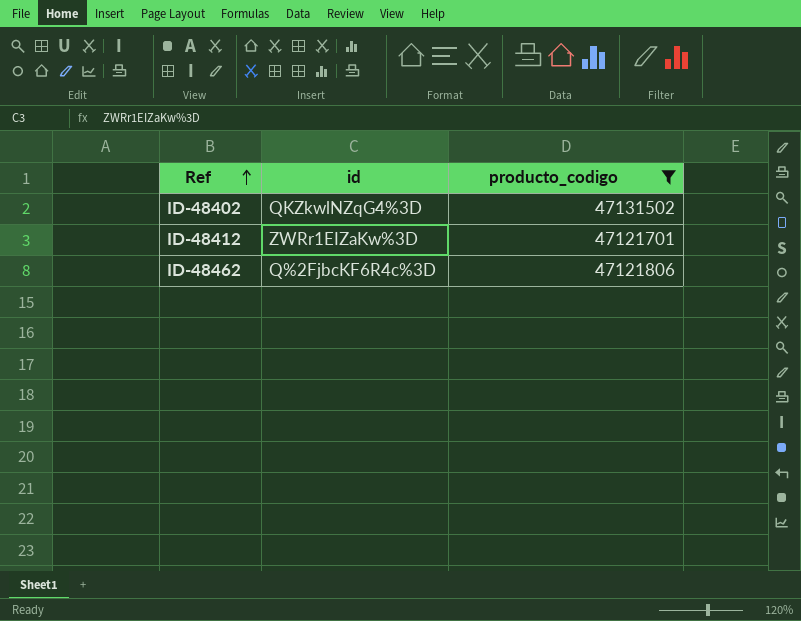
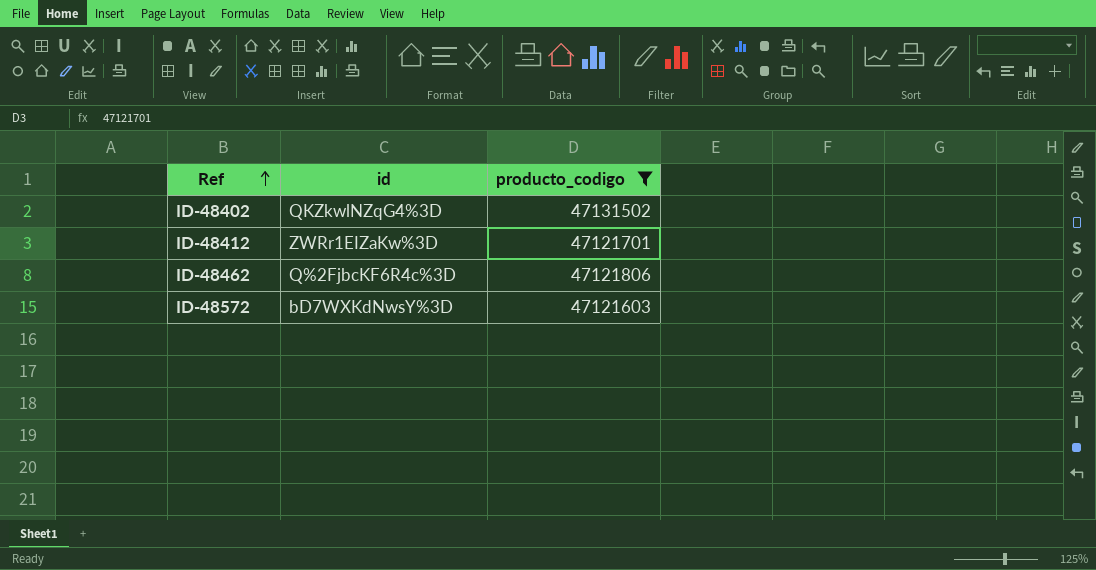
row ID-48572: none -> bD7WXKdNwsY%3D | 47121603

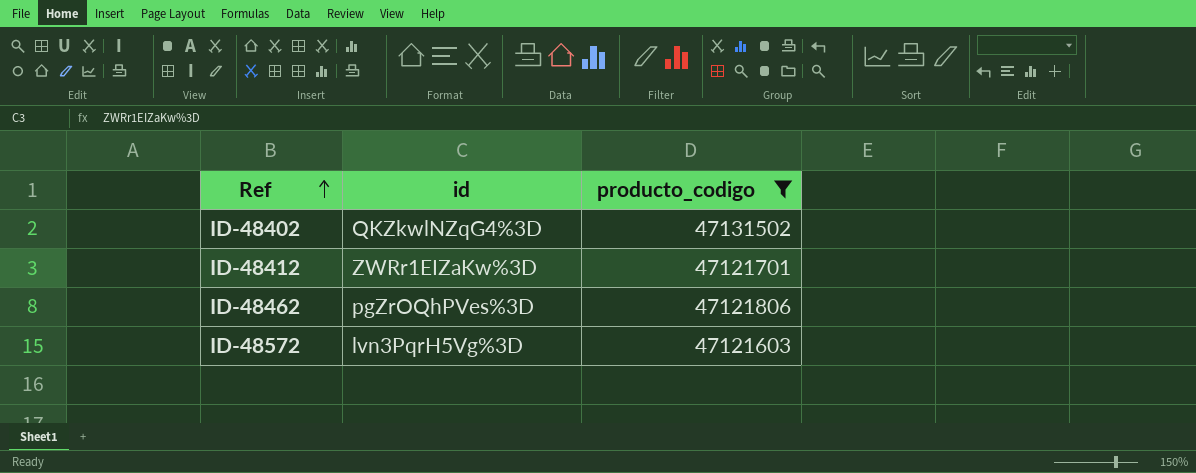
ID-48462 | id: Q%2FjbcKF6R4c%3D -> pgZrOQhPVes%3D
ID-48572 | id: bD7WXKdNwsY%3D -> lvn3PqrH5Vg%3D

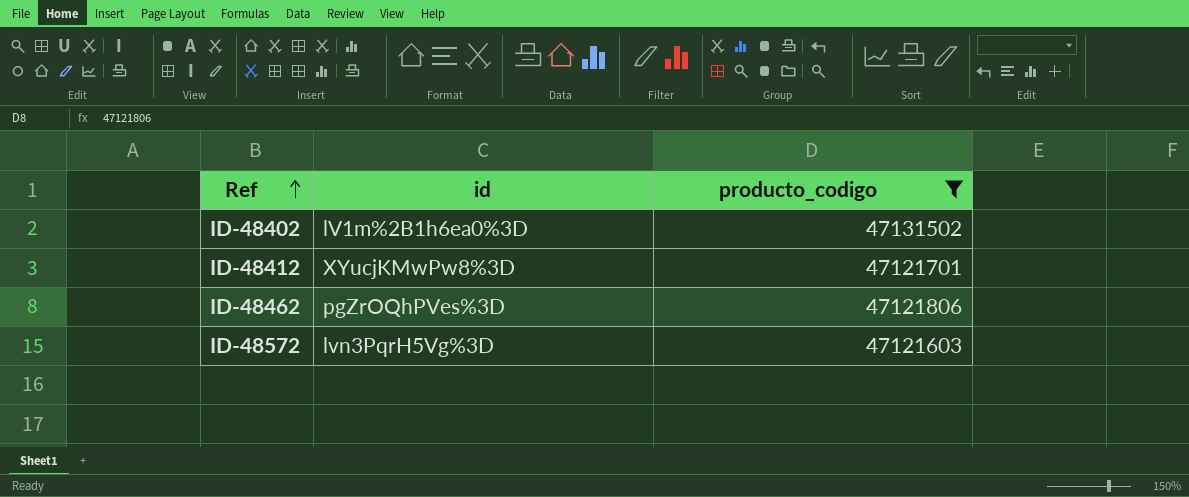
ID-48402 | id: QKZkwlNZqG4%3D -> lV1m%2B1h6ea0%3D
ID-48412 | id: ZWRr1EIZaKw%3D -> XYucjKMwPw8%3D

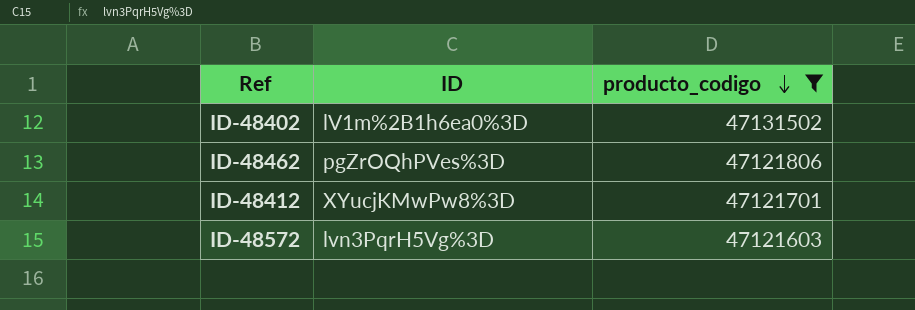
row order: Ref ascending -> producto_codigo descending
column name: id -> ID

